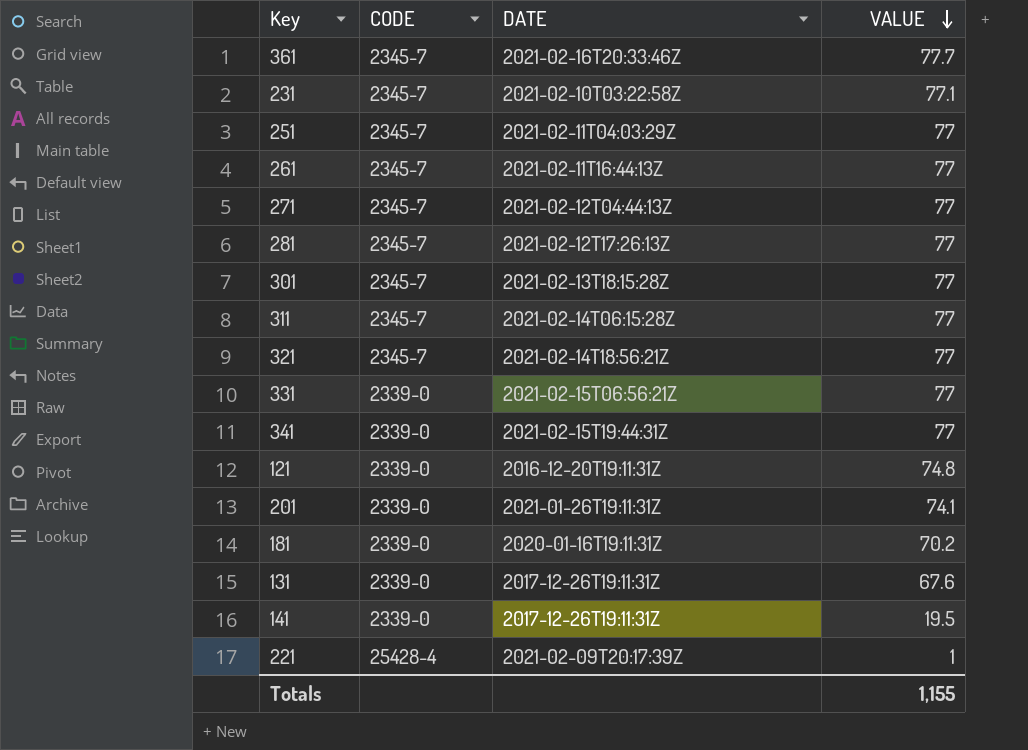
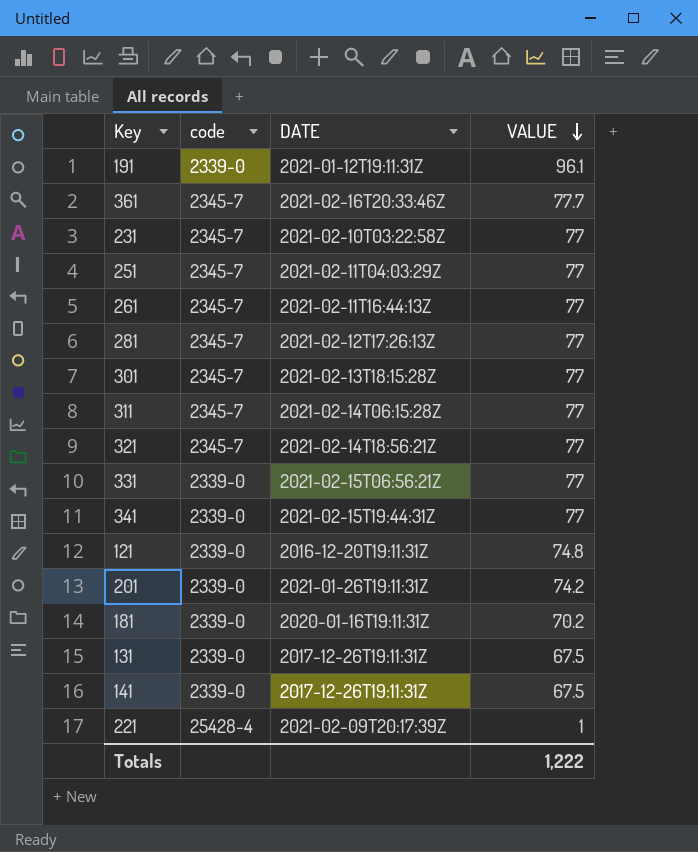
column name: CODE -> code
row 271: 2345-7 | 2021-02-12T04:44:13Z | 77 -> none
row 191: none -> 2339-0 | 2021-01-12T19:11:31Z | 96.1
231 | VALUE: 77.1 -> 77
201 | VALUE: 74.1 -> 74.2
131 | VALUE: 67.6 -> 67.5
141 | VALUE: 19.5 -> 67.5
Totals | VALUE: 1,155 -> 1,222

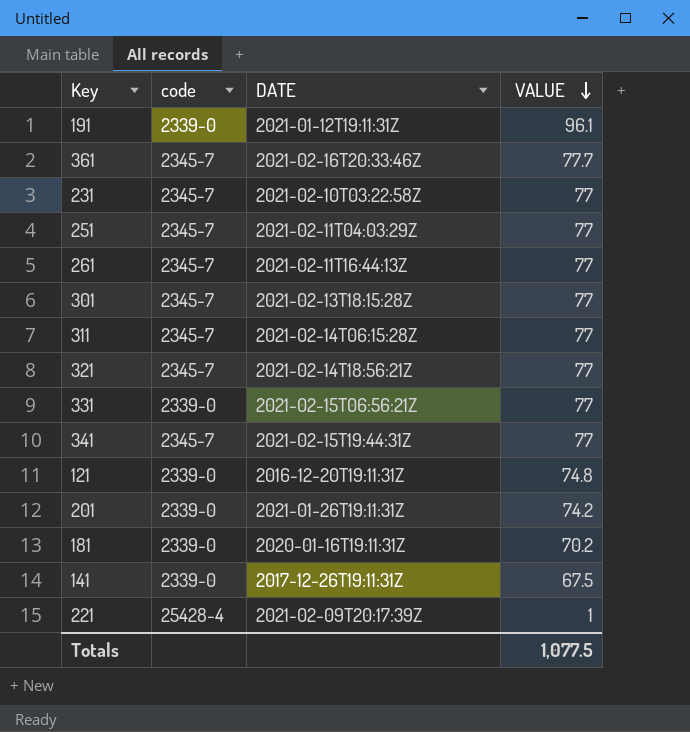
row 281: 2345-7 | 2021-02-12T17:26:13Z | 77 -> none
row 131: 2339-0 | 2017-12-26T19:11:31Z | 67.5 -> none
341 | code: 2339-0 -> 2345-7
Totals | VALUE: 1,222 -> 1,077.5

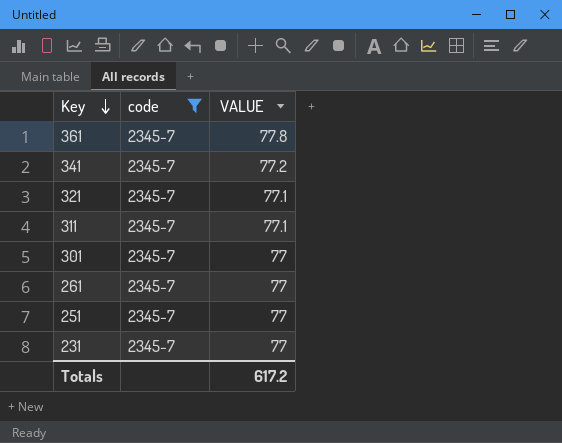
filter: none -> code = 2345-7
row order: VALUE descending -> Key descending
column DATE | position: 3 -> none
361 | VALUE: 77.7 -> 77.8
341 | VALUE: 77 -> 77.2
321 | VALUE: 77 -> 77.1
311 | VALUE: 77 -> 77.1
Totals | VALUE: 1,077.5 -> 617.2

